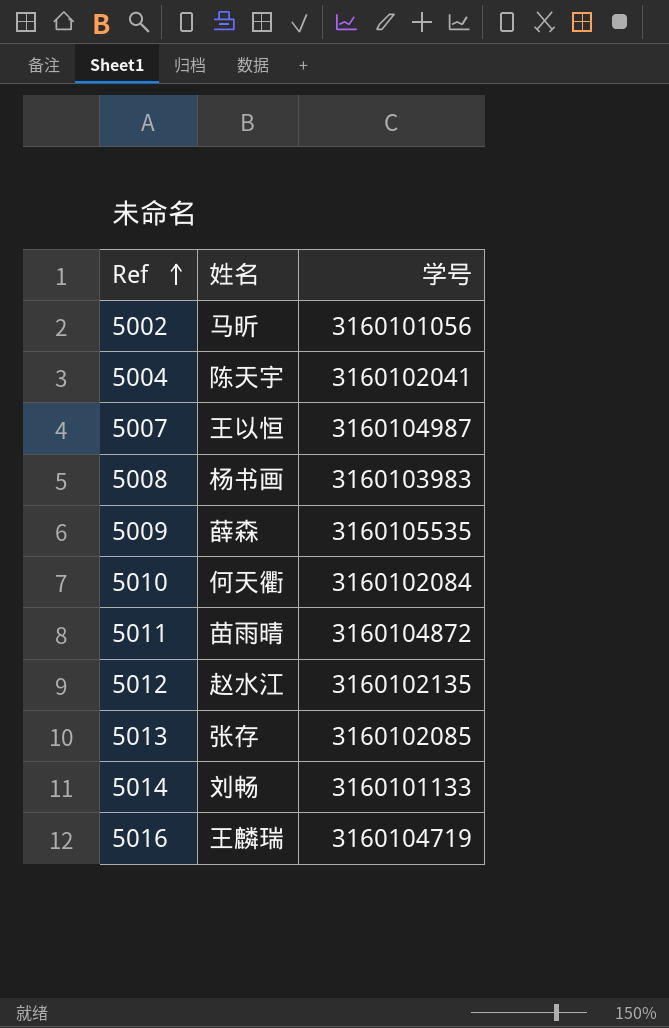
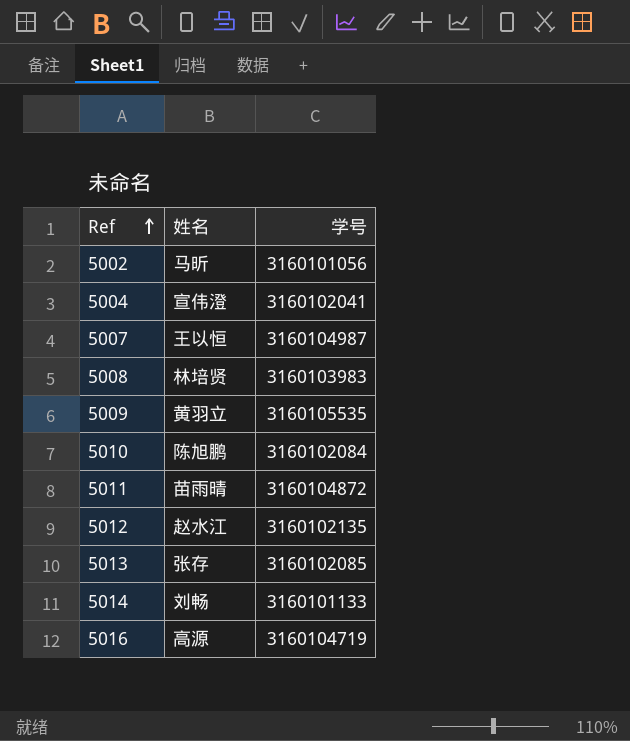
5004 | 姓名: 陈天宇 -> 宣伟澄
5008 | 姓名: 杨书画 -> 林培贤
5009 | 姓名: 薛森 -> 黄羽立
5010 | 姓名: 何天衢 -> 陈旭鹏
5016 | 姓名: 王麟瑞 -> 高源

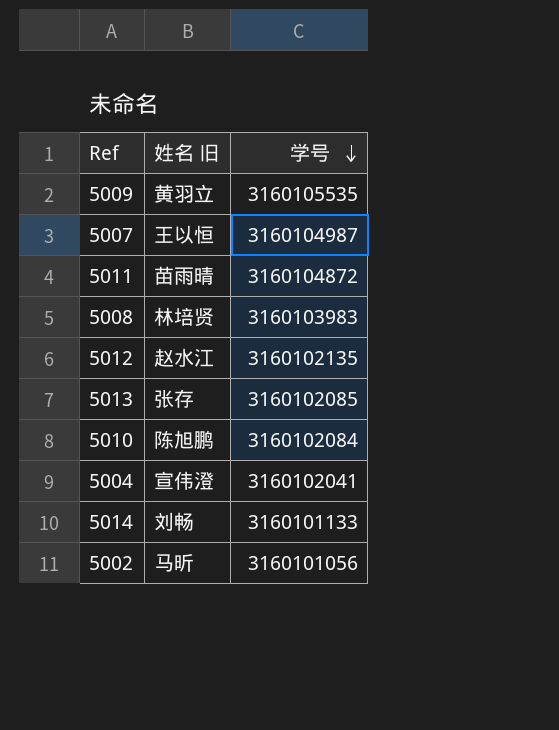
row order: Ref ascending -> 学号 descending
column name: 姓名 -> 姓名 旧
row 5016: 高源 | 3160104719 -> none

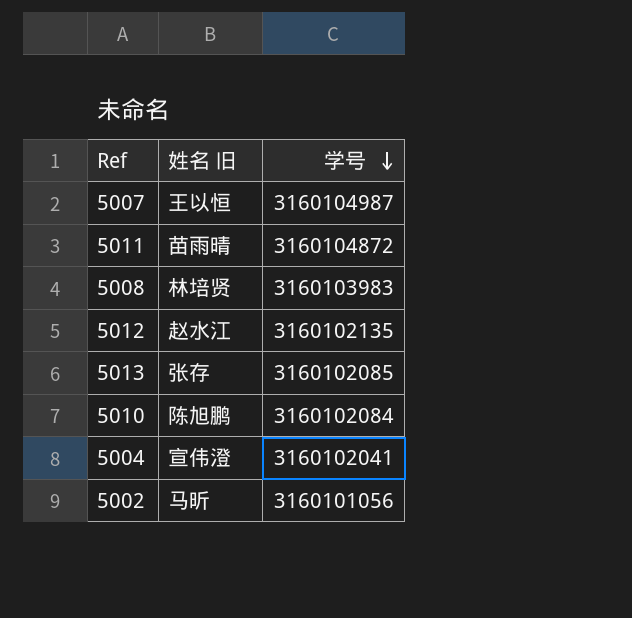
row 5009: 黄羽立 | 3160105535 -> none
row 5014: 刘畅 | 3160101133 -> none

